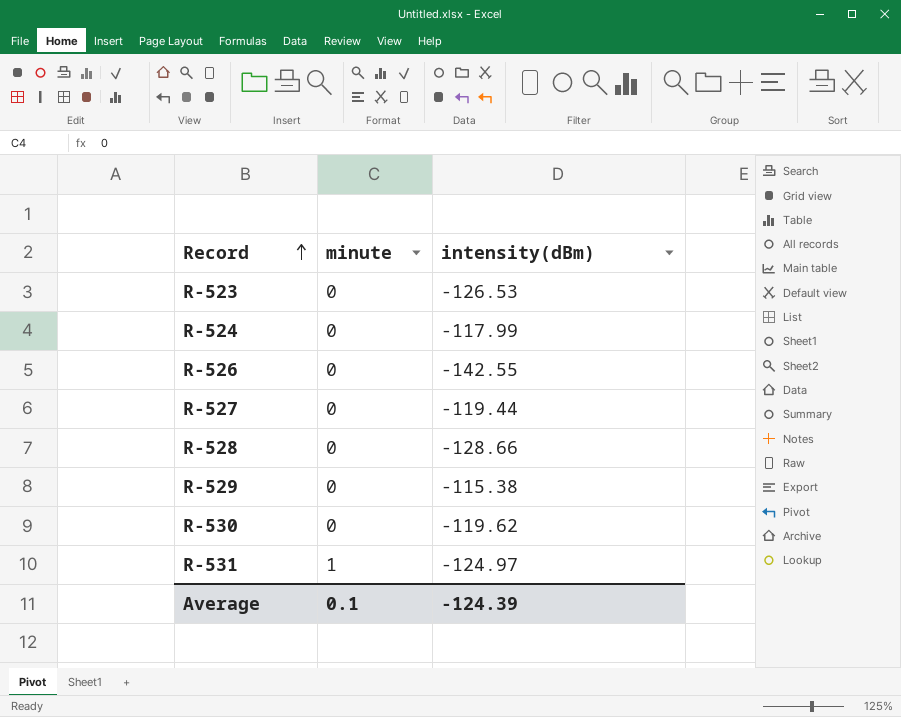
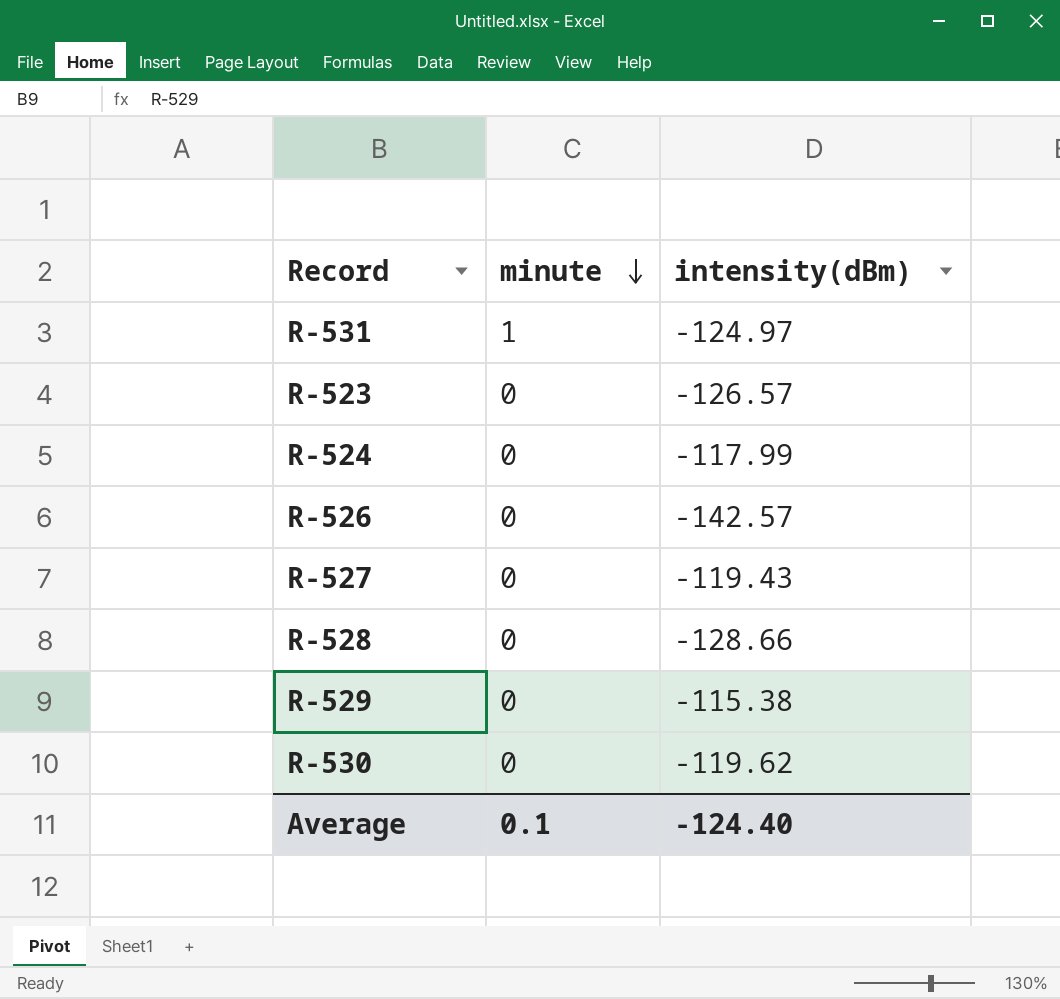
row order: Record ascending -> minute descending
R-523 | intensity(dBm): -126.53 -> -126.57
R-526 | intensity(dBm): -142.55 -> -142.57
R-527 | intensity(dBm): -119.44 -> -119.43
Average | intensity(dBm): -124.39 -> -124.40

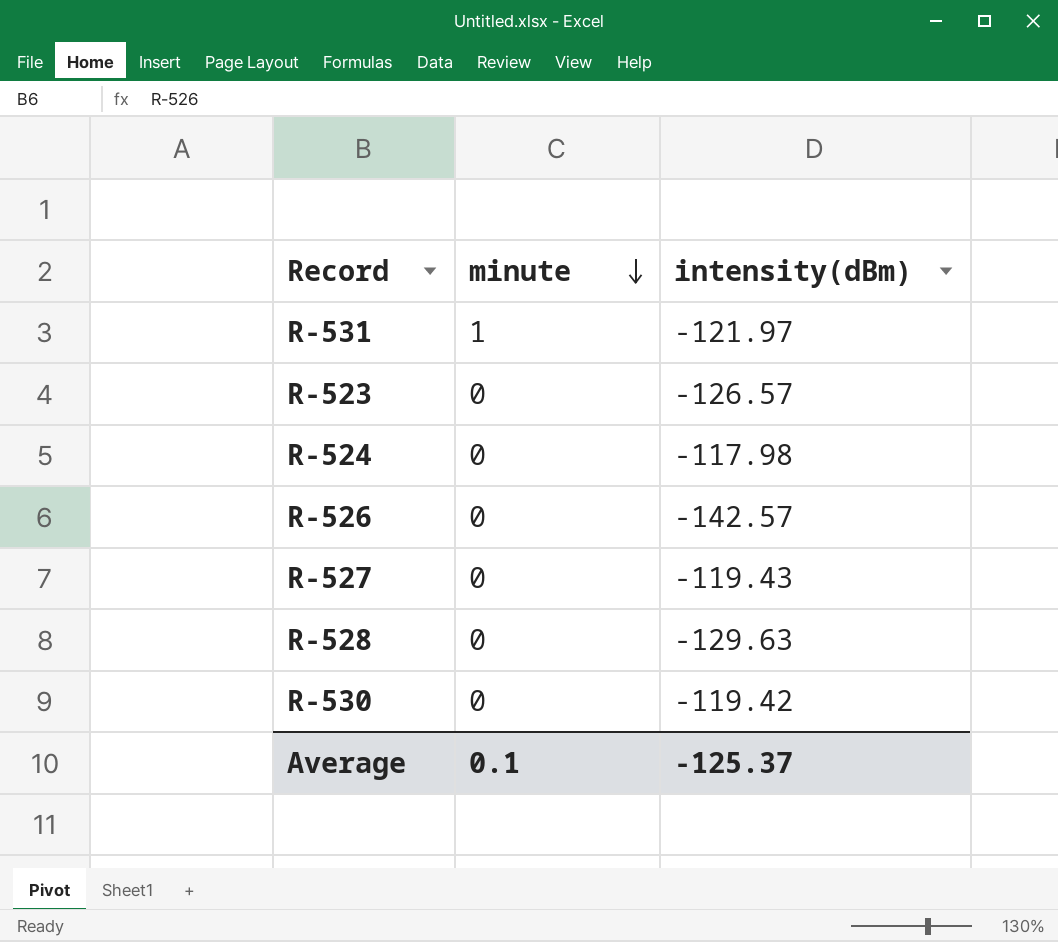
row R-529: 0 | -115.38 -> none
R-531 | intensity(dBm): -124.97 -> -121.97
R-524 | intensity(dBm): -117.99 -> -117.98
R-528 | intensity(dBm): -128.66 -> -129.63
R-530 | intensity(dBm): -119.62 -> -119.42
Average | intensity(dBm): -124.40 -> -125.37

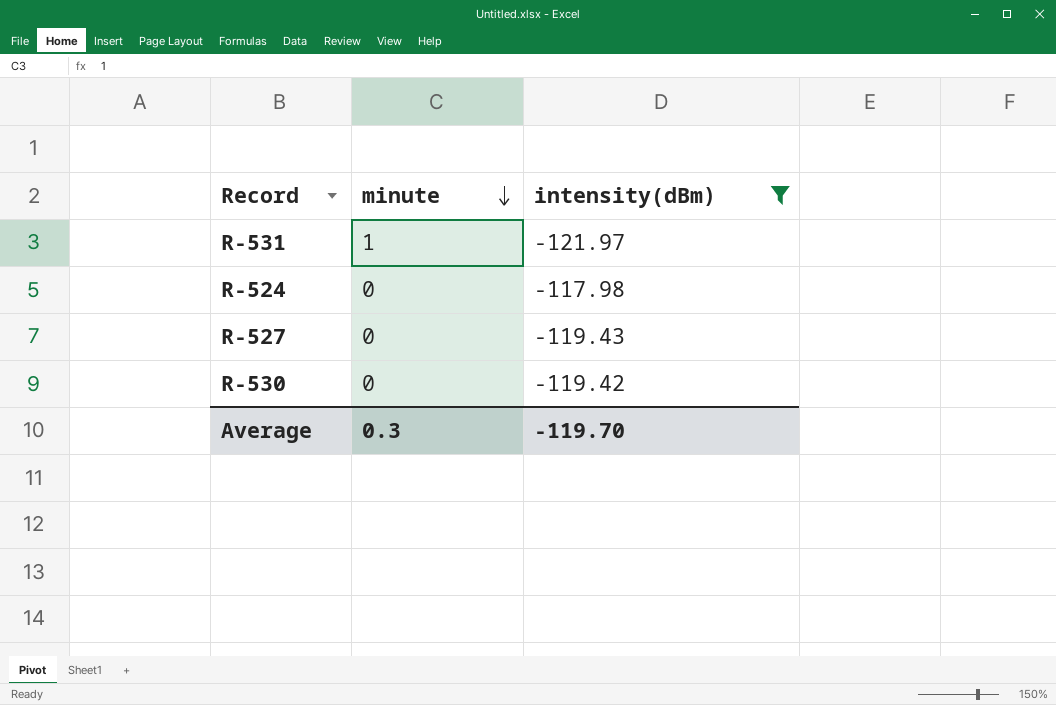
filter: none -> intensity(dBm) >= -121.97
Average | minute: 0.1 -> 0.3
Average | intensity(dBm): -125.37 -> -119.70

